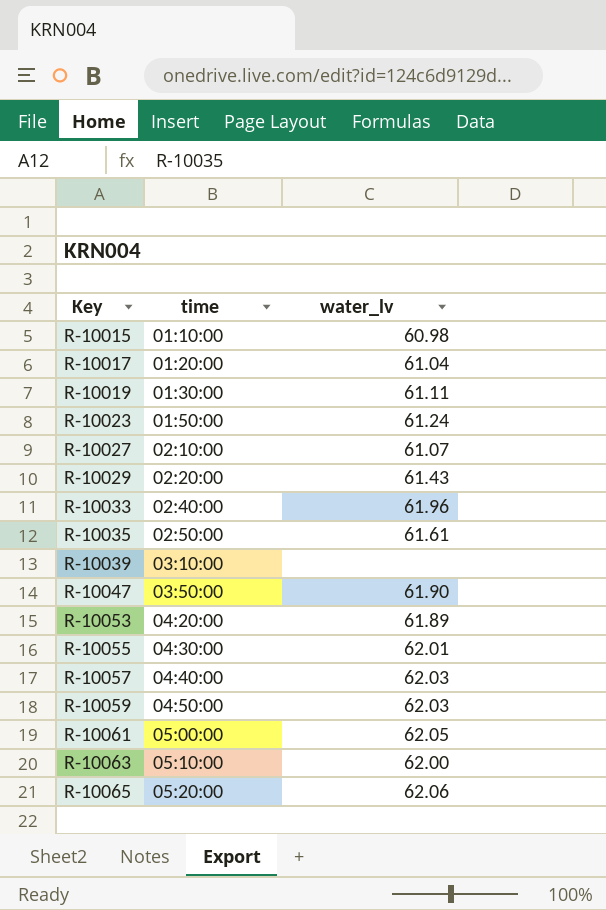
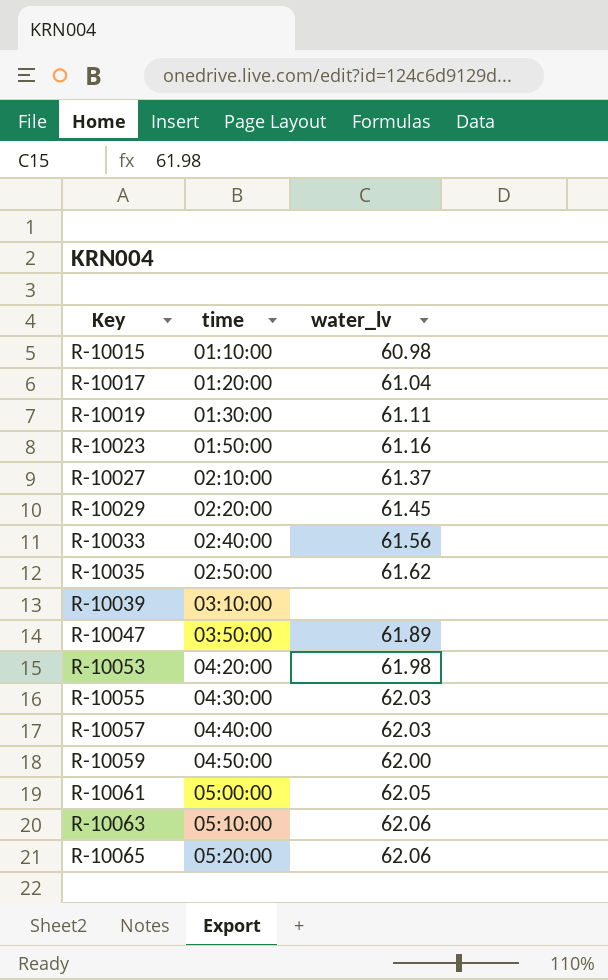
R-10023 | water_lv: 61.24 -> 61.16
R-10027 | water_lv: 61.07 -> 61.37
R-10029 | water_lv: 61.43 -> 61.45
R-10033 | water_lv: 61.96 -> 61.56
R-10035 | water_lv: 61.61 -> 61.62
R-10047 | water_lv: 61.90 -> 61.89
R-10053 | water_lv: 61.89 -> 61.98
R-10055 | water_lv: 62.01 -> 62.03
R-10059 | water_lv: 62.03 -> 62.00
R-10063 | water_lv: 62.00 -> 62.06

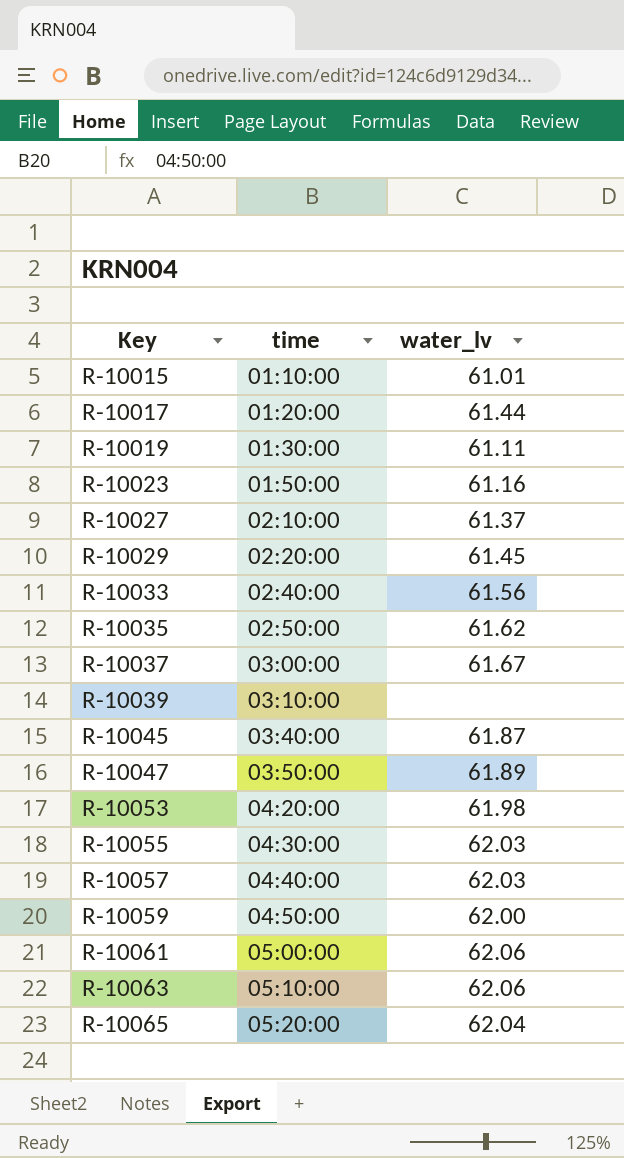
R-10015 | water_lv: 60.98 -> 61.01
R-10017 | water_lv: 61.04 -> 61.44
row R-10037: none -> 03:00:00 | 61.67
row R-10045: none -> 03:40:00 | 61.87
R-10061 | water_lv: 62.05 -> 62.06
R-10065 | water_lv: 62.06 -> 62.04

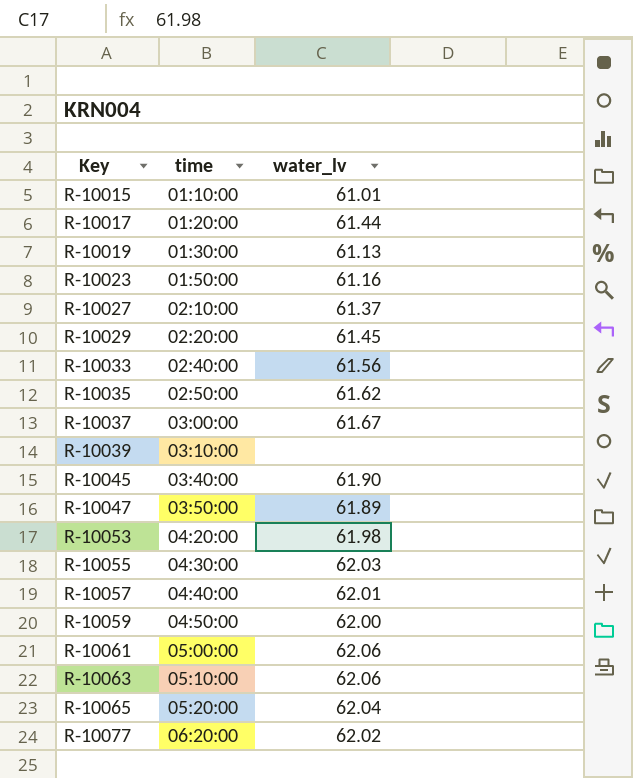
R-10019 | water_lv: 61.11 -> 61.13
R-10045 | water_lv: 61.87 -> 61.90
R-10057 | water_lv: 62.03 -> 62.01
row R-10077: none -> 06:20:00 | 62.02

